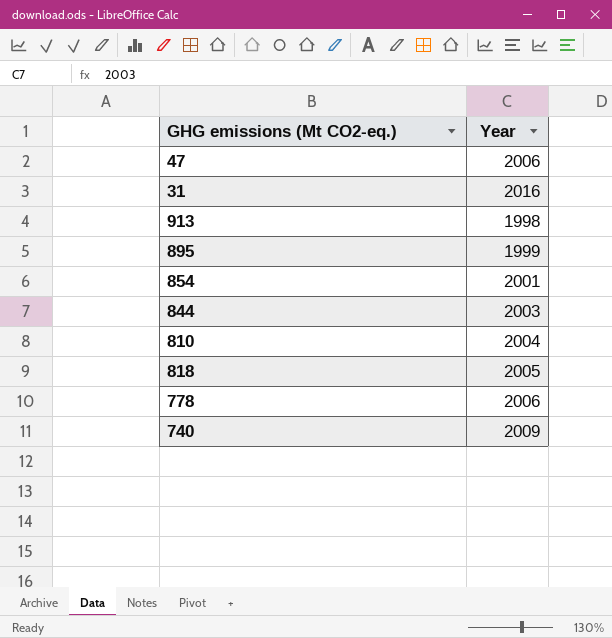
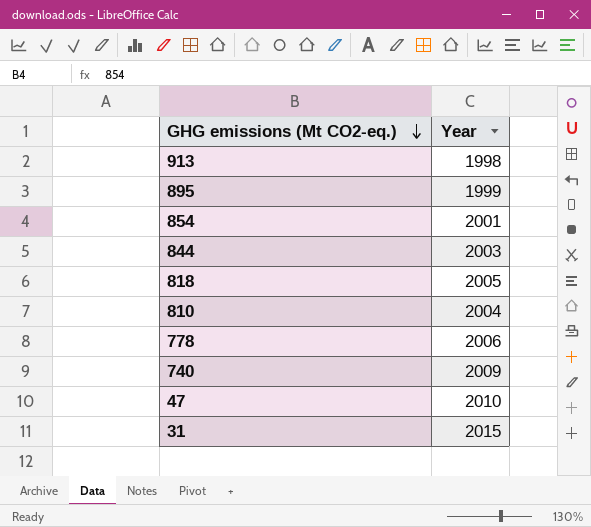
row order: none -> GHG emissions (Mt CO2-eq.) descending
47 | Year: 2006 -> 2010
31 | Year: 2016 -> 2015

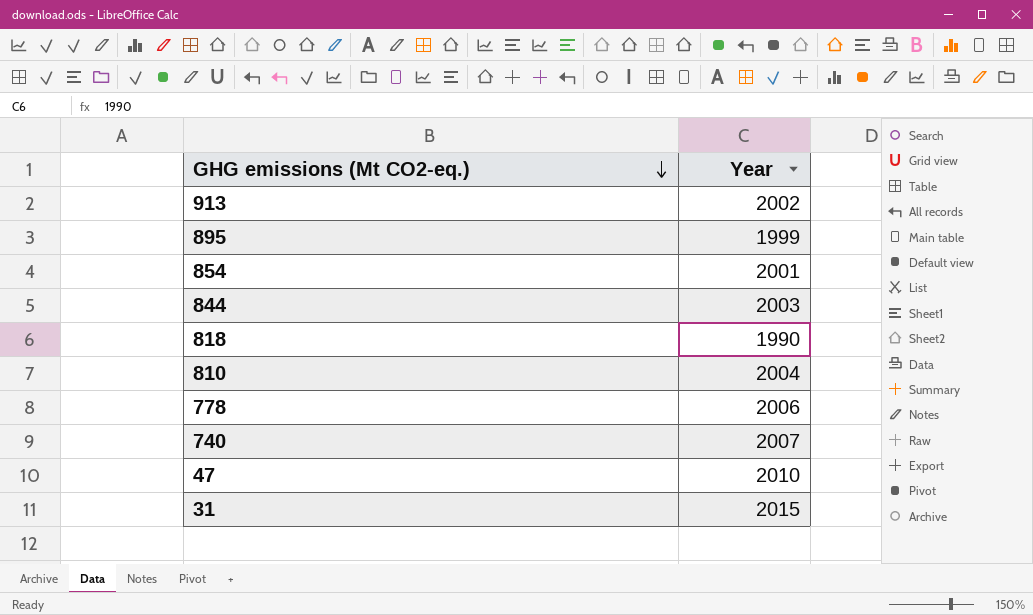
913 | Year: 1998 -> 2002
818 | Year: 2005 -> 1990
740 | Year: 2009 -> 2007

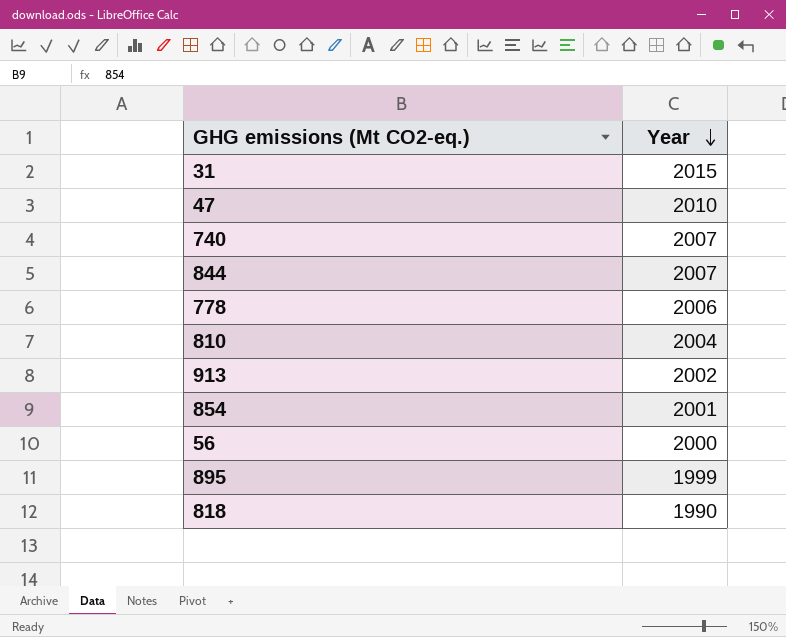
row order: GHG emissions (Mt CO2-eq.) descending -> Year descending
844 | Year: 2003 -> 2007
row 56: none -> 2000

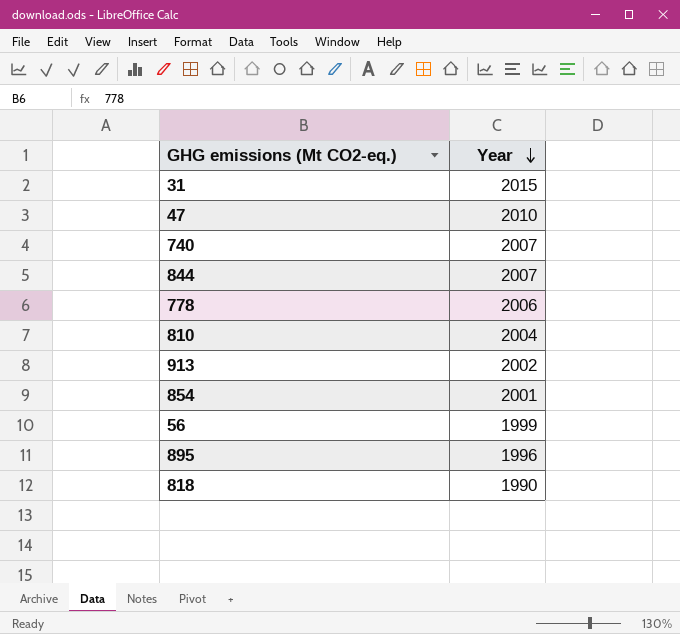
56 | Year: 2000 -> 1999
895 | Year: 1999 -> 1996

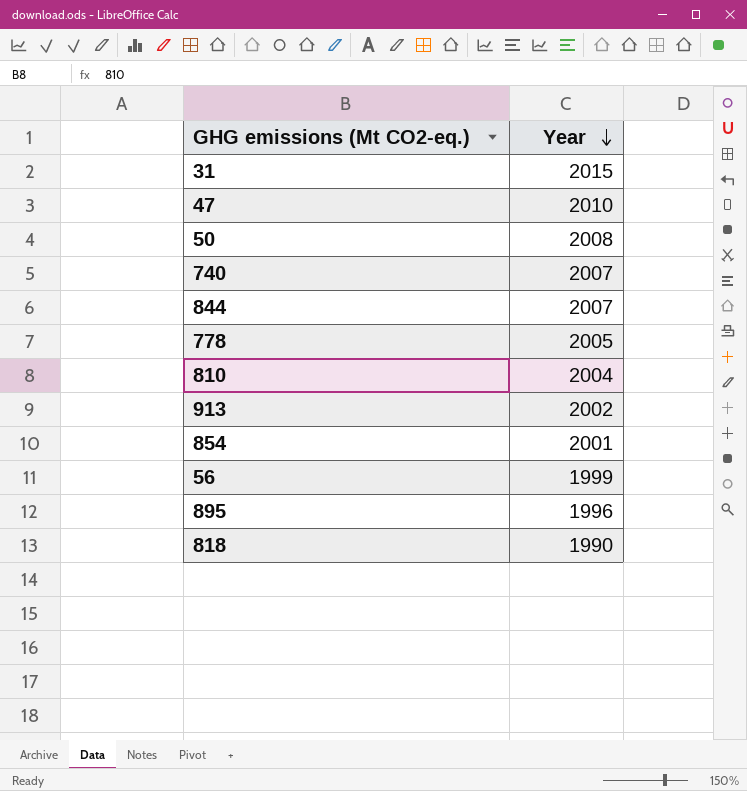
row 50: none -> 2008
778 | Year: 2006 -> 2005

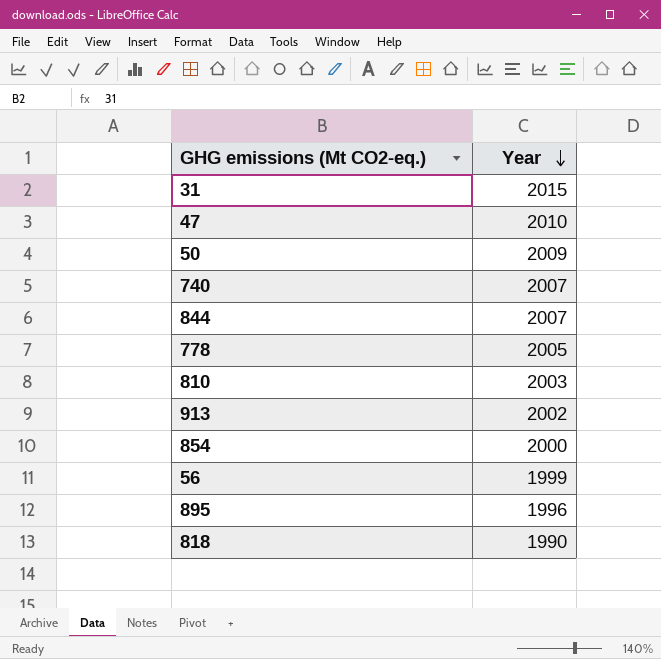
50 | Year: 2008 -> 2009
810 | Year: 2004 -> 2003
854 | Year: 2001 -> 2000

